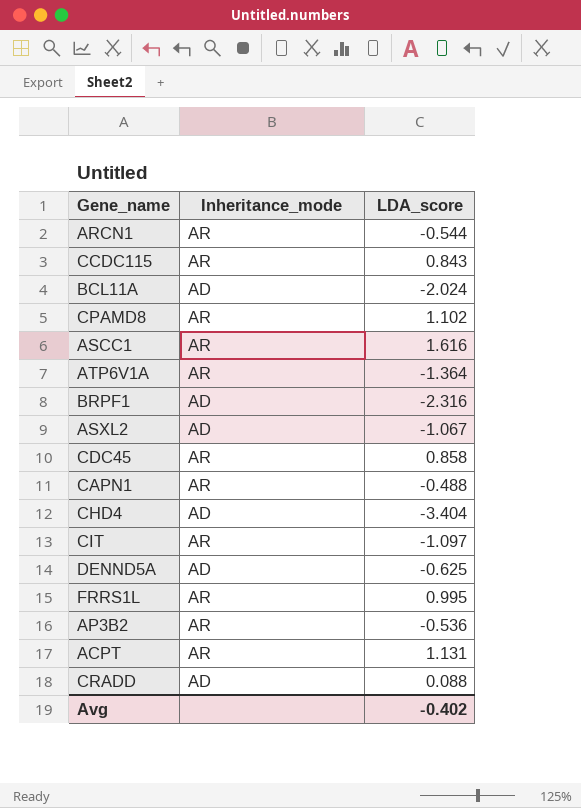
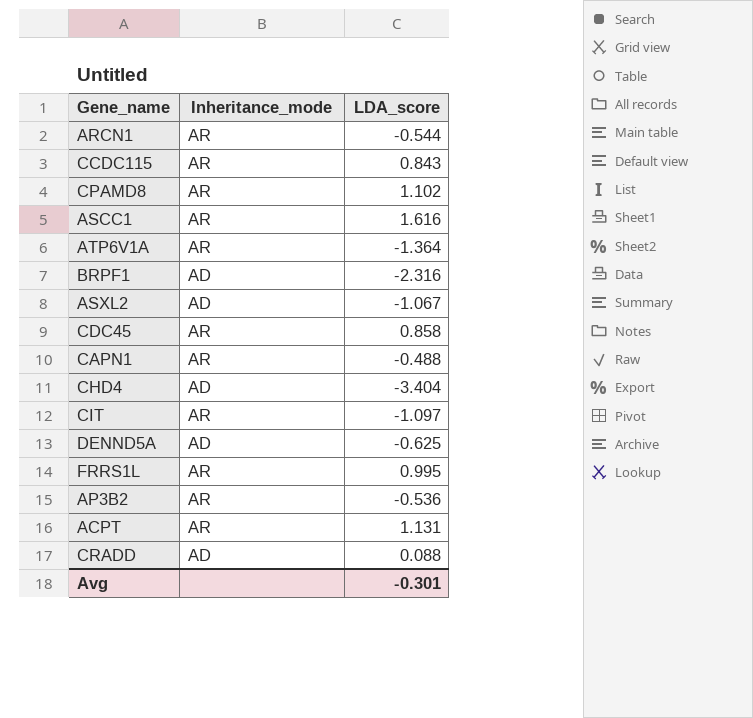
row BCL11A: AD | -2.024 -> none
Avg | LDA_score: -0.402 -> -0.301

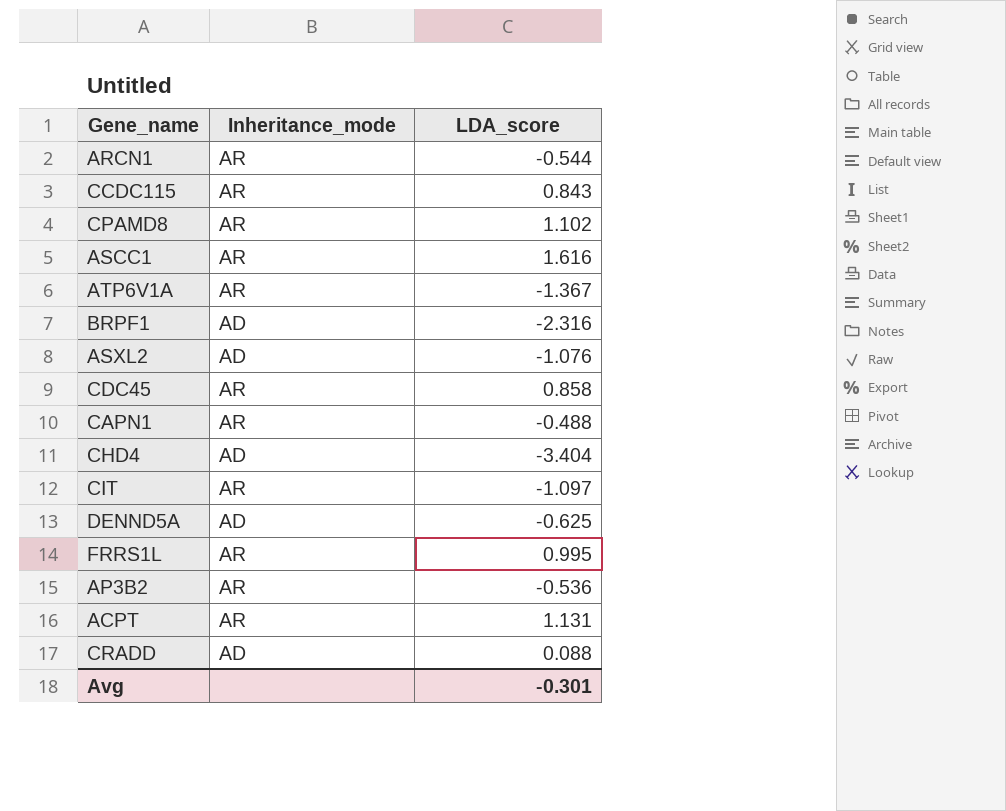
ATP6V1A | LDA_score: -1.364 -> -1.367
ASXL2 | LDA_score: -1.067 -> -1.076

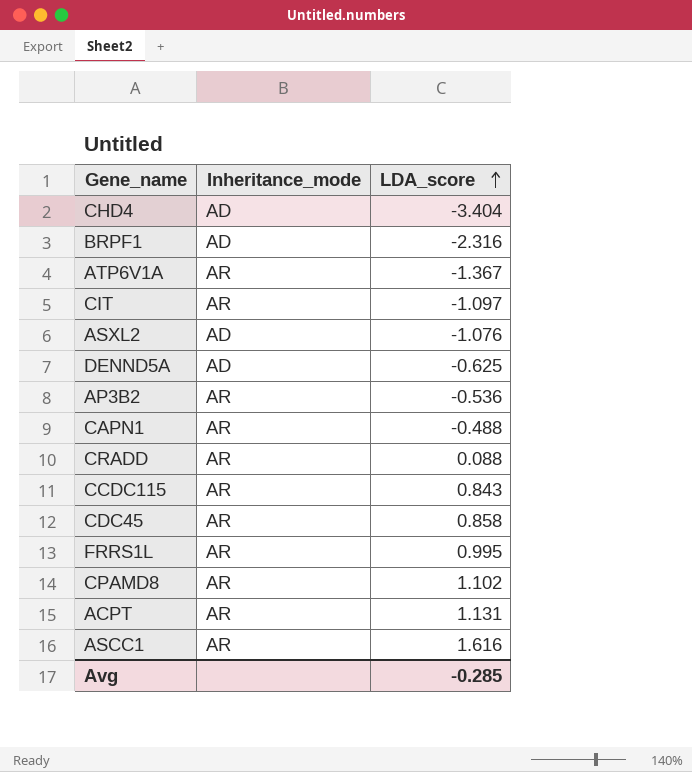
row order: none -> LDA_score ascending
row ARCN1: AR | -0.544 -> none
CRADD | Inheritance_mode: AD -> AR
Avg | LDA_score: -0.301 -> -0.285

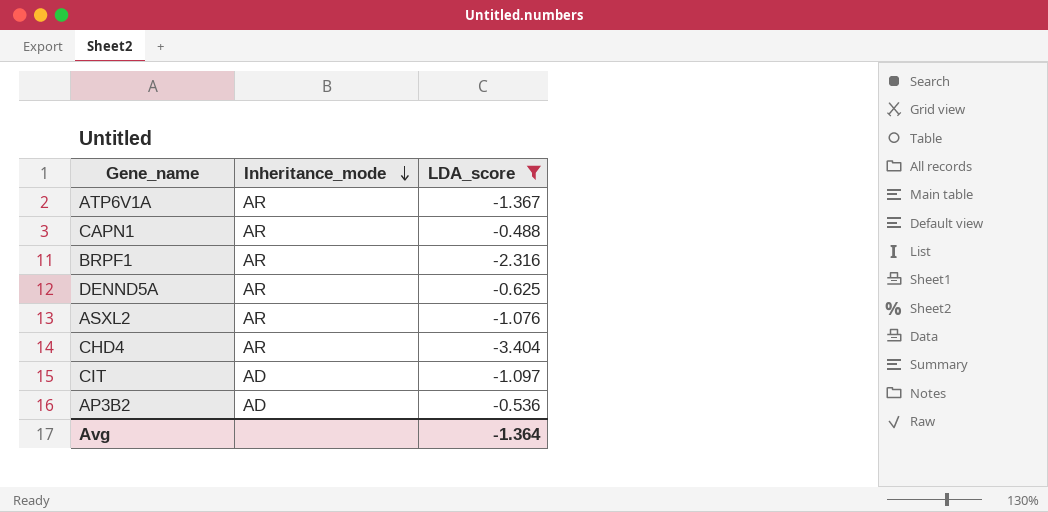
filter: none -> LDA_score <= -0.488
row order: LDA_score ascending -> Inheritance_mode descending
BRPF1 | Inheritance_mode: AD -> AR
DENND5A | Inheritance_mode: AD -> AR
ASXL2 | Inheritance_mode: AD -> AR
CHD4 | Inheritance_mode: AD -> AR
CIT | Inheritance_mode: AR -> AD
AP3B2 | Inheritance_mode: AR -> AD
Avg | LDA_score: -0.285 -> -1.364

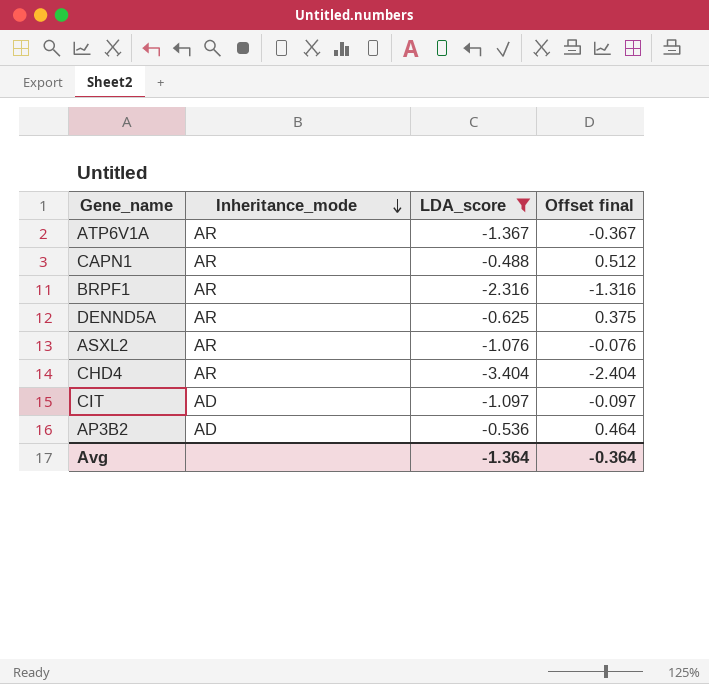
column Offset final | formula: none -> [LDA_score] + 1

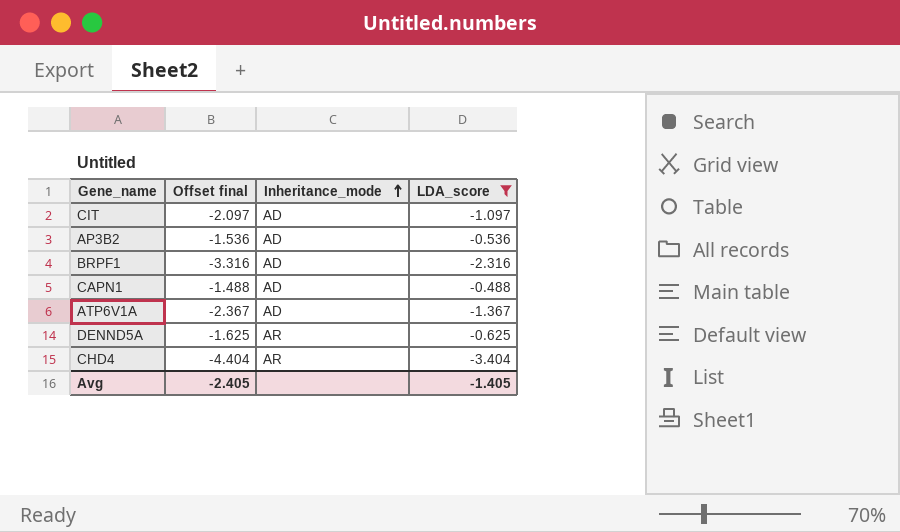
row order: Inheritance_mode descending -> Inheritance_mode ascending
column Offset final | formula: [LDA_score] + 1 -> [LDA_score] - 1
column Offset final | position: 4 -> 2
row ASXL2: AR | -1.076 | -0.076 -> none
BRPF1 | Inheritance_mode: AR -> AD
CAPN1 | Inheritance_mode: AR -> AD
ATP6V1A | Inheritance_mode: AR -> AD
Avg | Offset final: -0.364 -> -2.405
Avg | LDA_score: -1.364 -> -1.405

